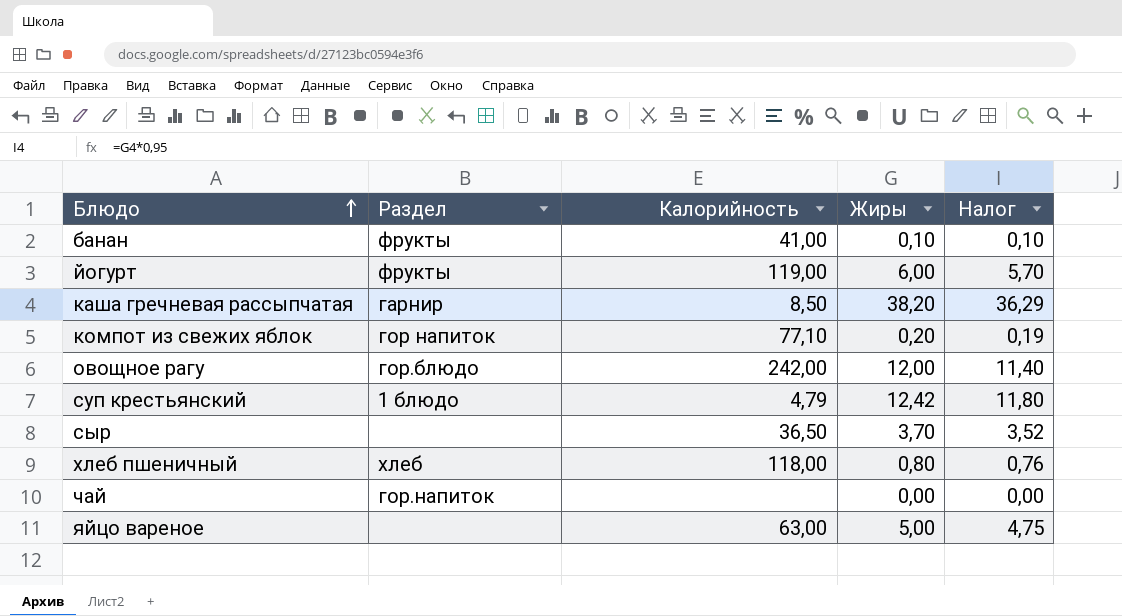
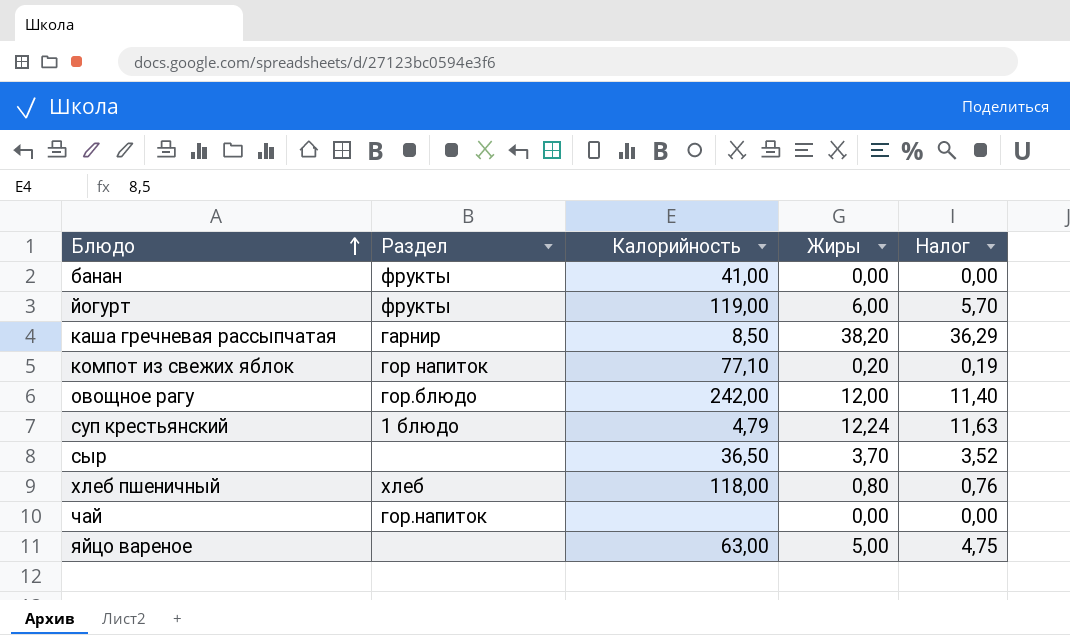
банан | Жиры: 0,10 -> 0,00
банан | Налог: 0,10 -> 0,00
суп крестьянский | Жиры: 12,42 -> 12,24
суп крестьянский | Налог: 11,80 -> 11,63

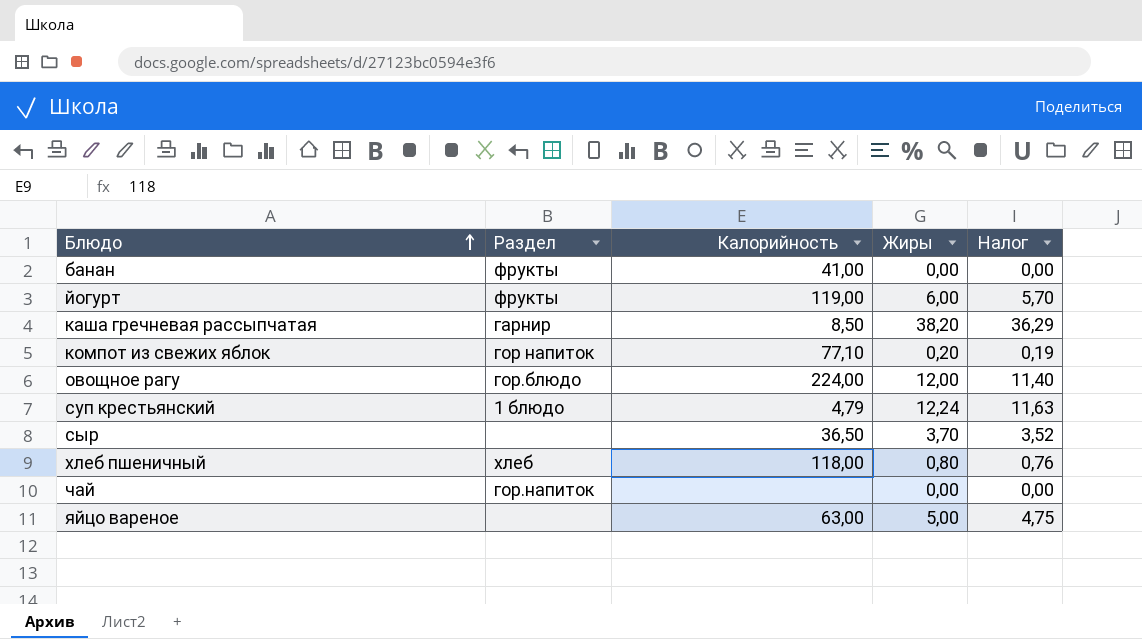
овощное рагу | Калорийность: 242,00 -> 224,00

